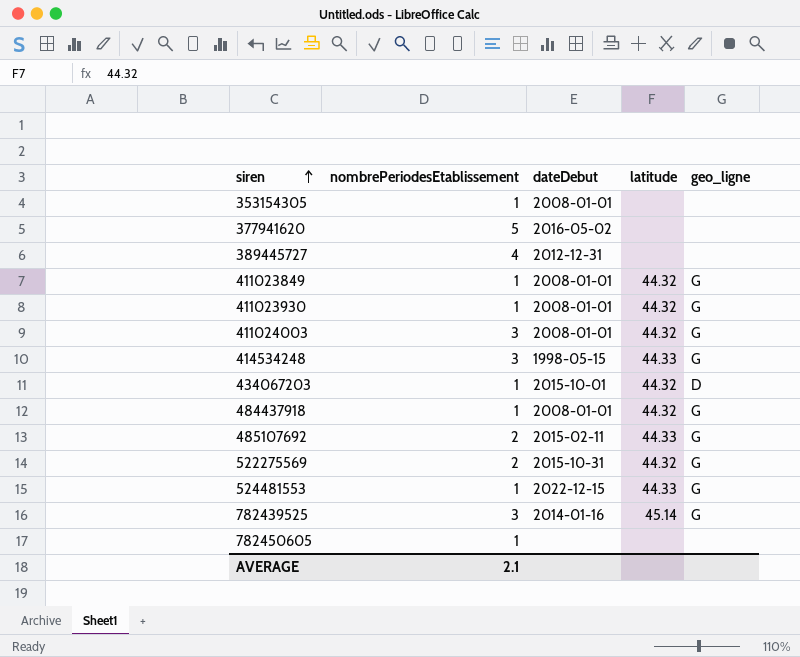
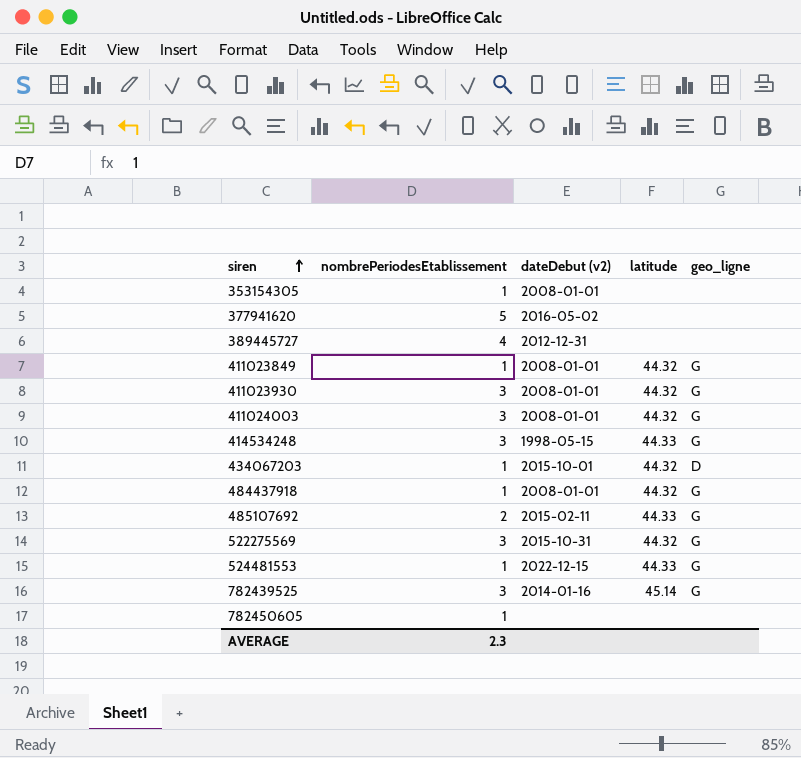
column name: dateDebut -> dateDebut (v2)
411023930 | nombrePeriodesEtablissement: 1 -> 3
522275569 | nombrePeriodesEtablissement: 2 -> 3
AVERAGE | nombrePeriodesEtablissement: 2.1 -> 2.3

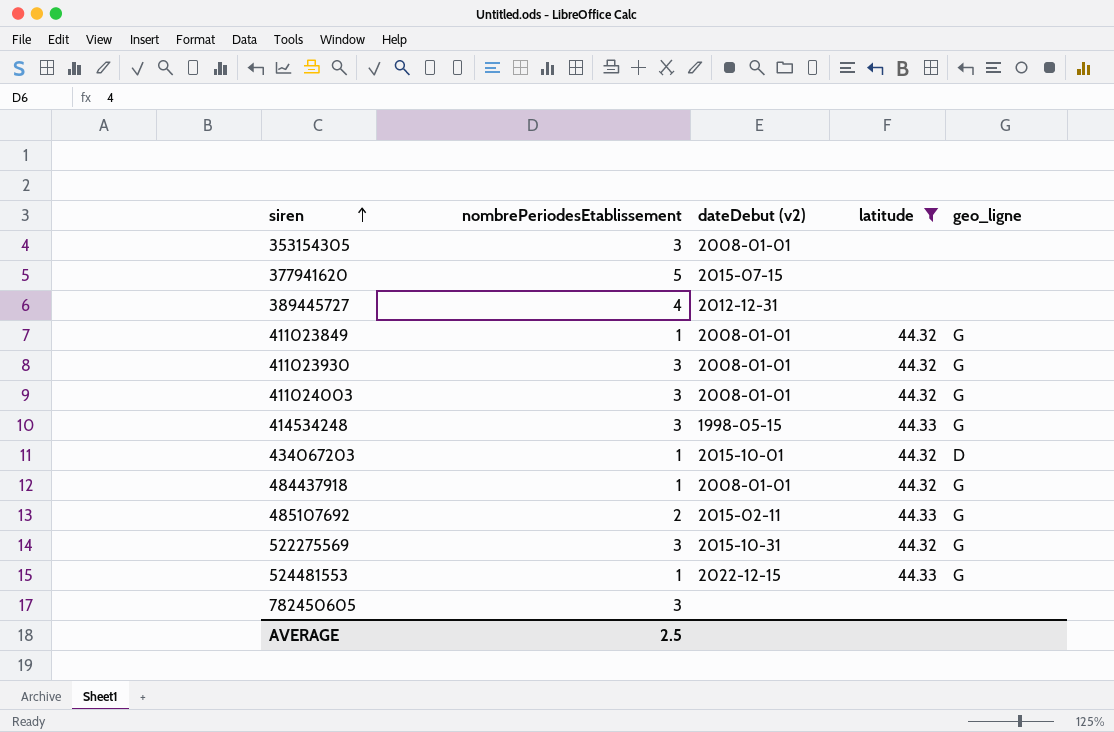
filter: none -> latitude != 45.14
353154305 | nombrePeriodesEtablissement: 1 -> 3
377941620 | dateDebut (v2): 2016-05-02 -> 2015-07-15
782450605 | nombrePeriodesEtablissement: 1 -> 3
AVERAGE | nombrePeriodesEtablissement: 2.3 -> 2.5

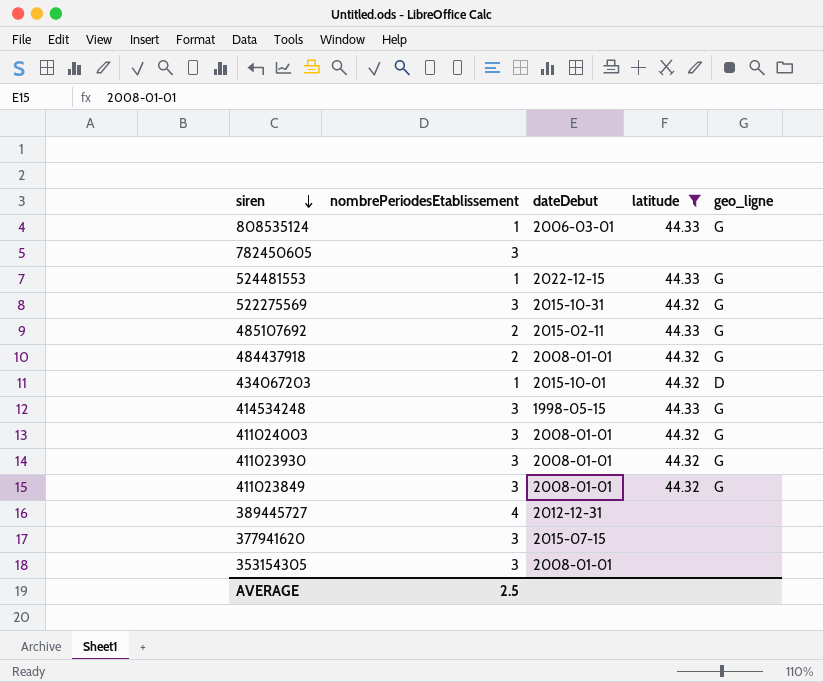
row order: siren ascending -> siren descending
column name: dateDebut (v2) -> dateDebut
row 808535124: none -> 1 | 2006-03-01 | 44.33 | G
484437918 | nombrePeriodesEtablissement: 1 -> 2
411023849 | nombrePeriodesEtablissement: 1 -> 3
377941620 | nombrePeriodesEtablissement: 5 -> 3

